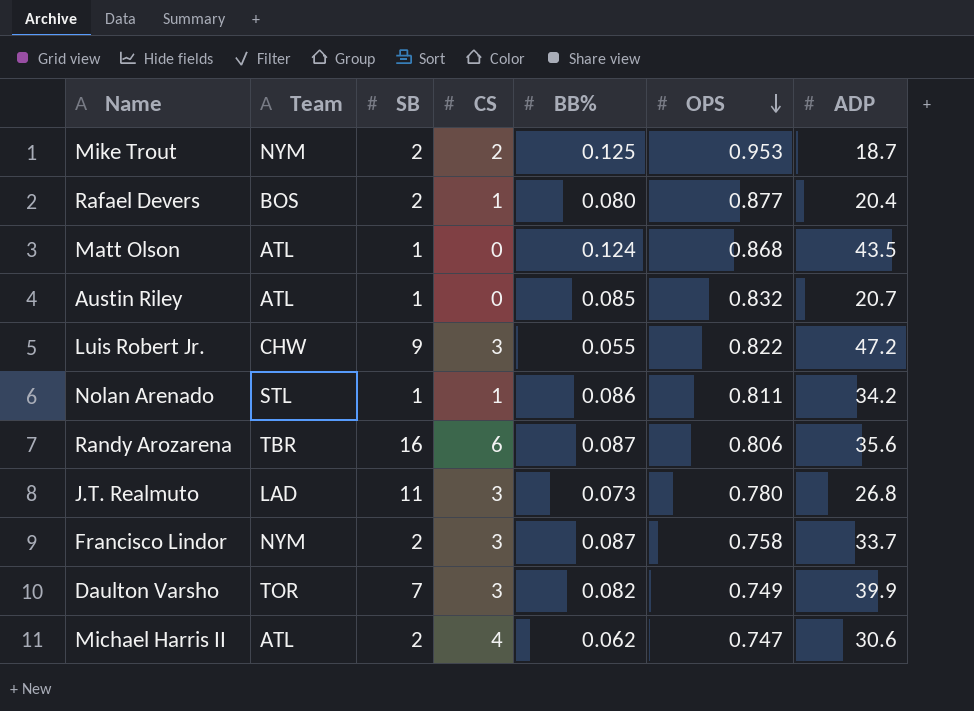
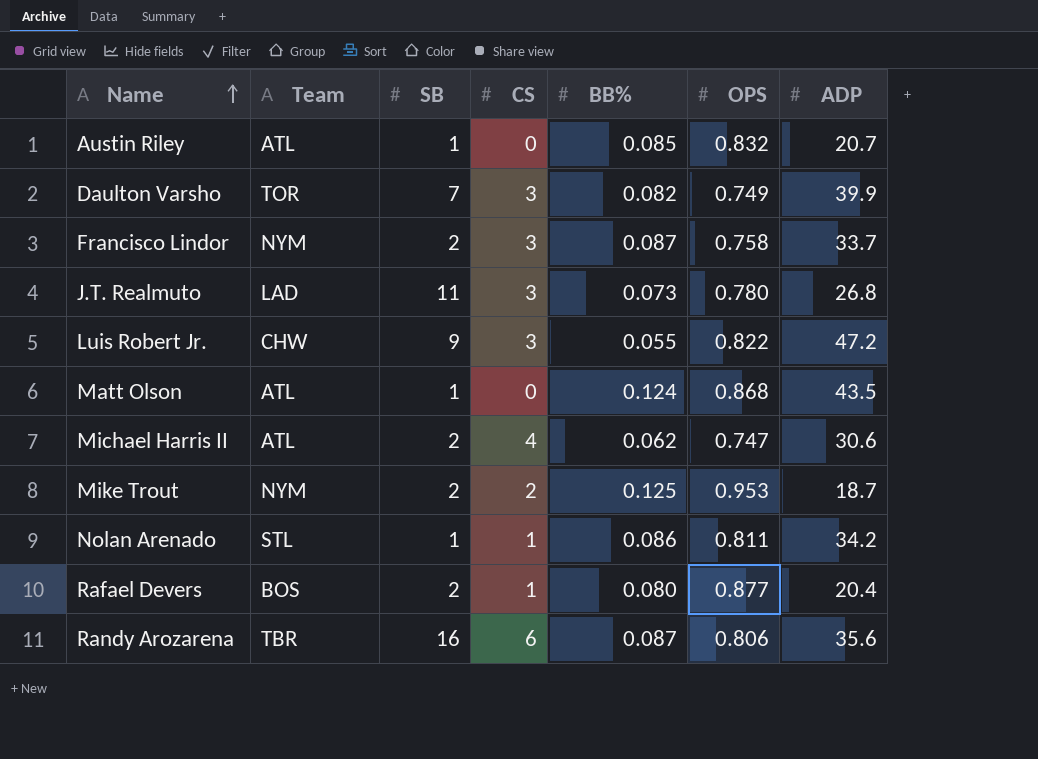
row order: OPS descending -> Name ascending

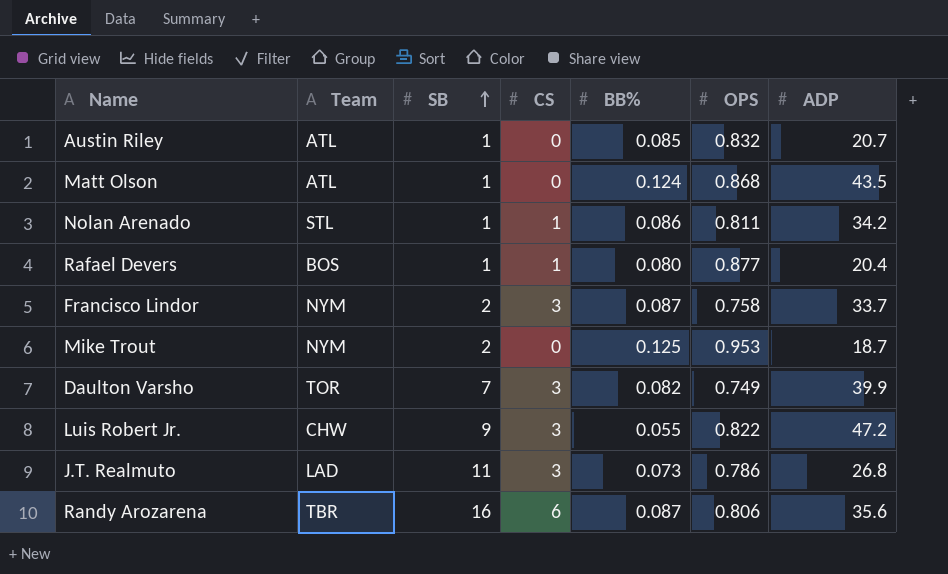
row order: Name ascending -> SB ascending
row Michael Harris II: ATL | 2 | 4 | 0.062 | 0.747 | 30.6 -> none
Rafael Devers | SB: 2 -> 1
Mike Trout | CS: 2 -> 0
J.T. Realmuto | OPS: 0.780 -> 0.786

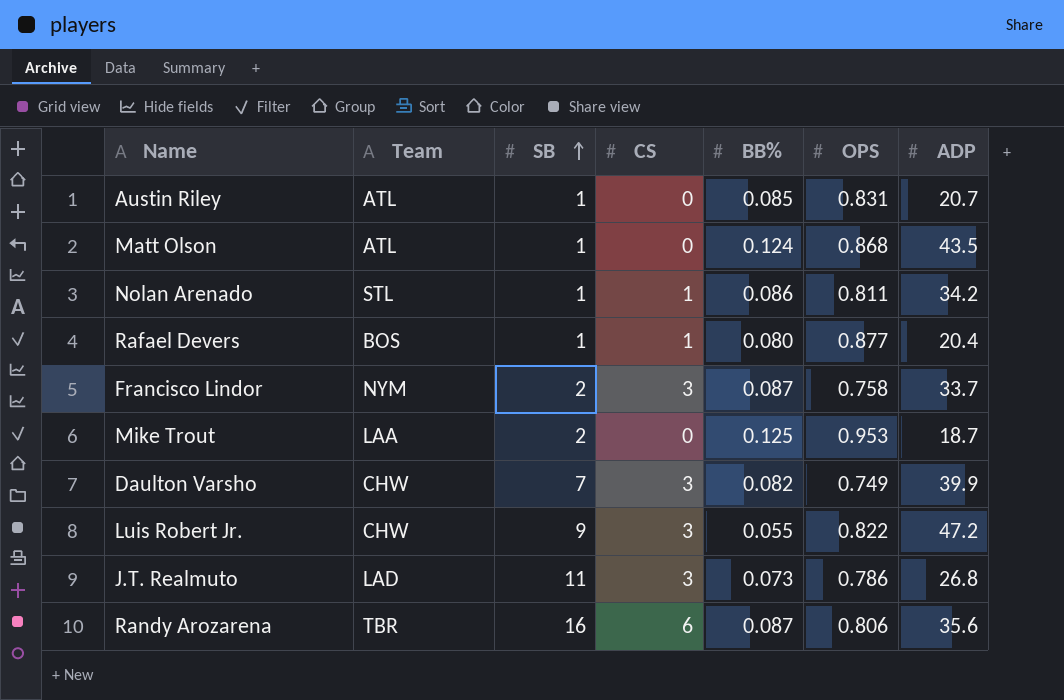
Austin Riley | OPS: 0.832 -> 0.831
Mike Trout | Team: NYM -> LAA
Daulton Varsho | Team: TOR -> CHW

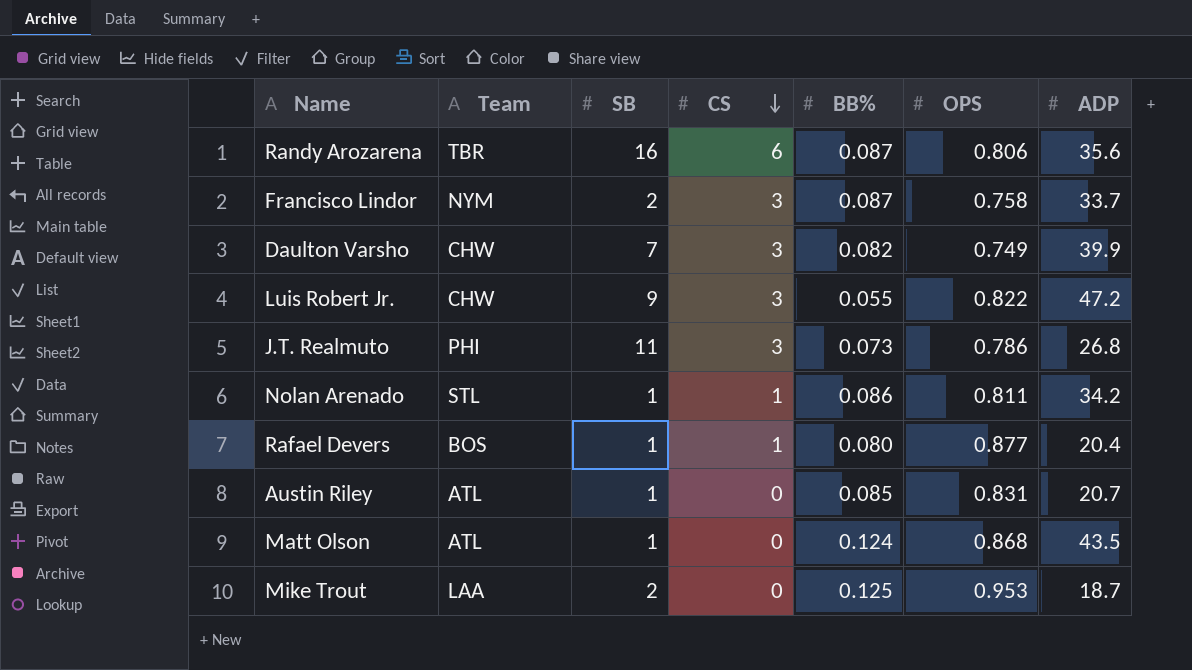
row order: SB ascending -> CS descending
J.T. Realmuto | Team: LAD -> PHI

